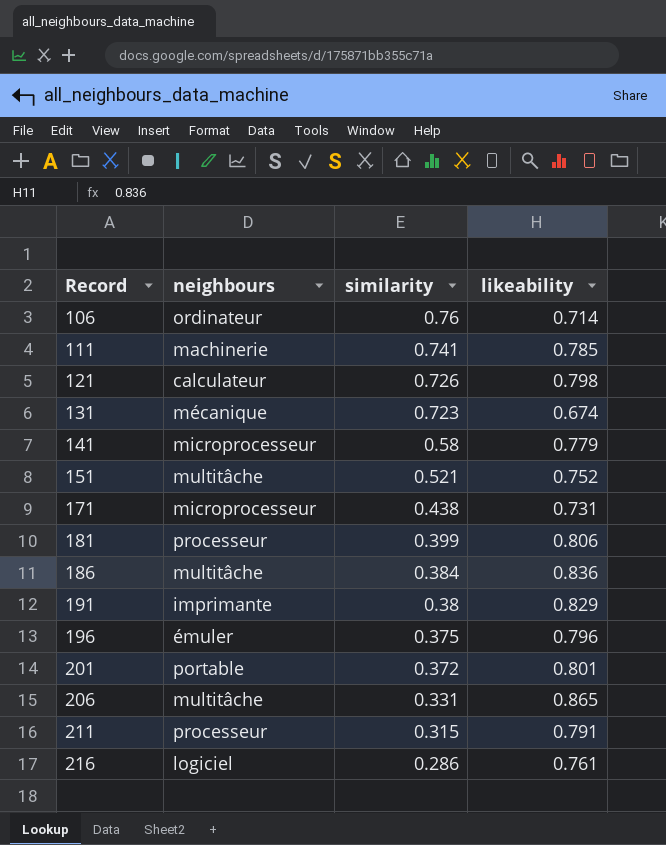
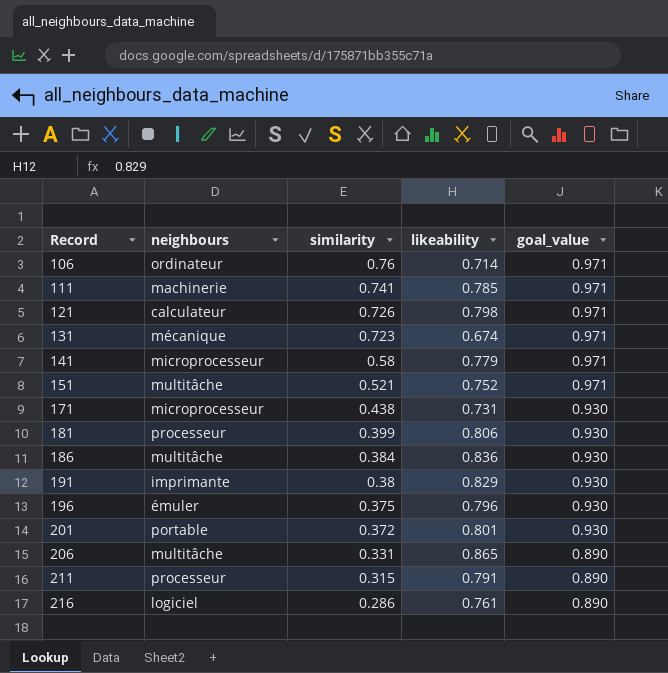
column goal_value | position: none -> 5

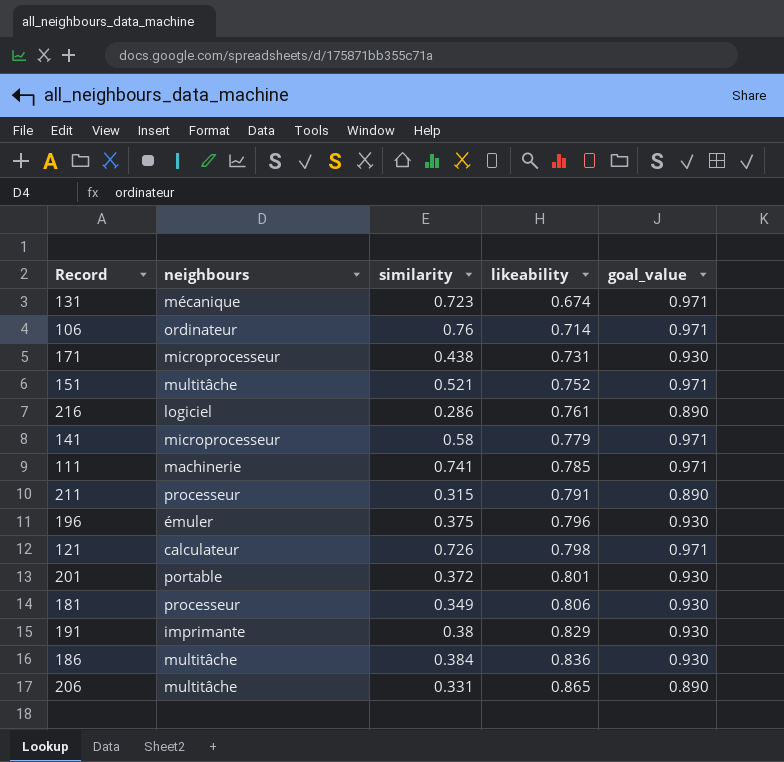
row order: Record ascending -> likeability ascending
181 | similarity: 0.399 -> 0.349

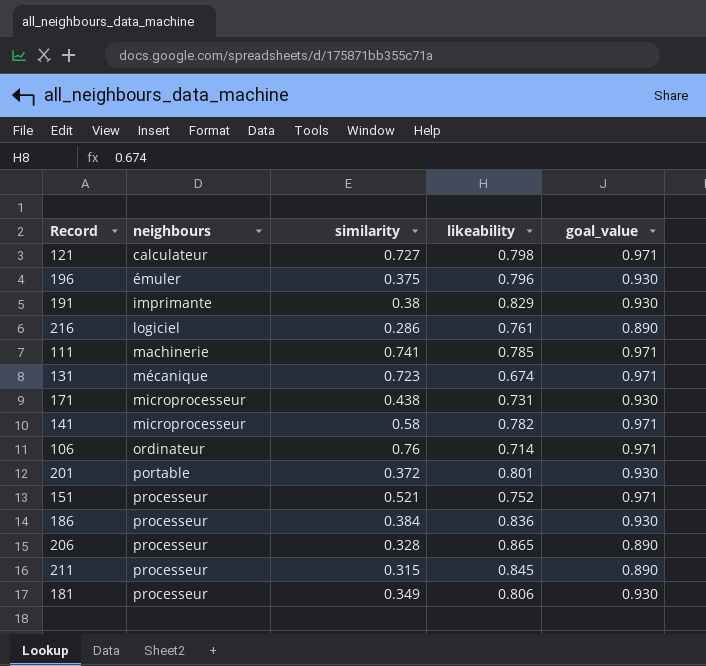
row order: likeability ascending -> neighbours ascending
121 | similarity: 0.726 -> 0.727
141 | likeability: 0.779 -> 0.782
151 | neighbours: multitâche -> processeur
186 | neighbours: multitâche -> processeur
206 | neighbours: multitâche -> processeur
206 | similarity: 0.331 -> 0.328
211 | likeability: 0.791 -> 0.845

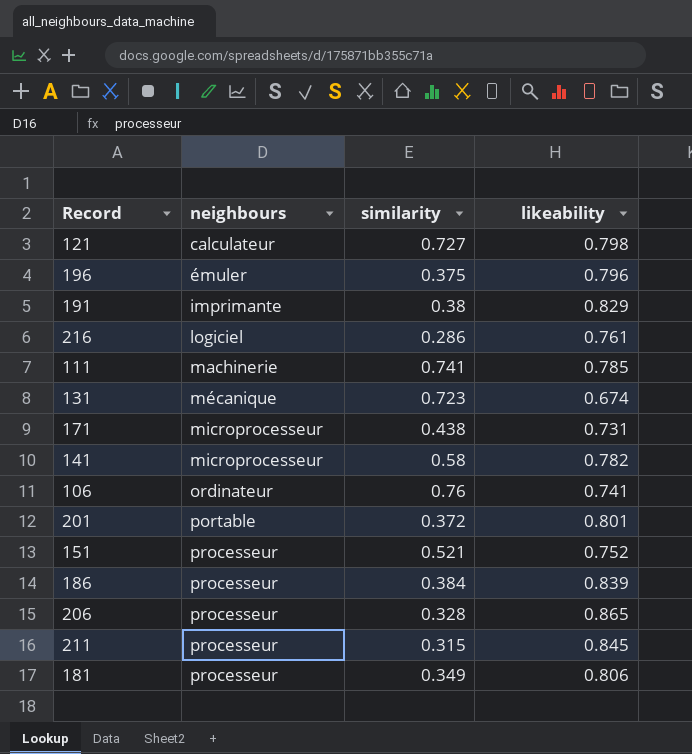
column goal_value | position: 5 -> none
106 | likeability: 0.714 -> 0.741
186 | likeability: 0.836 -> 0.839

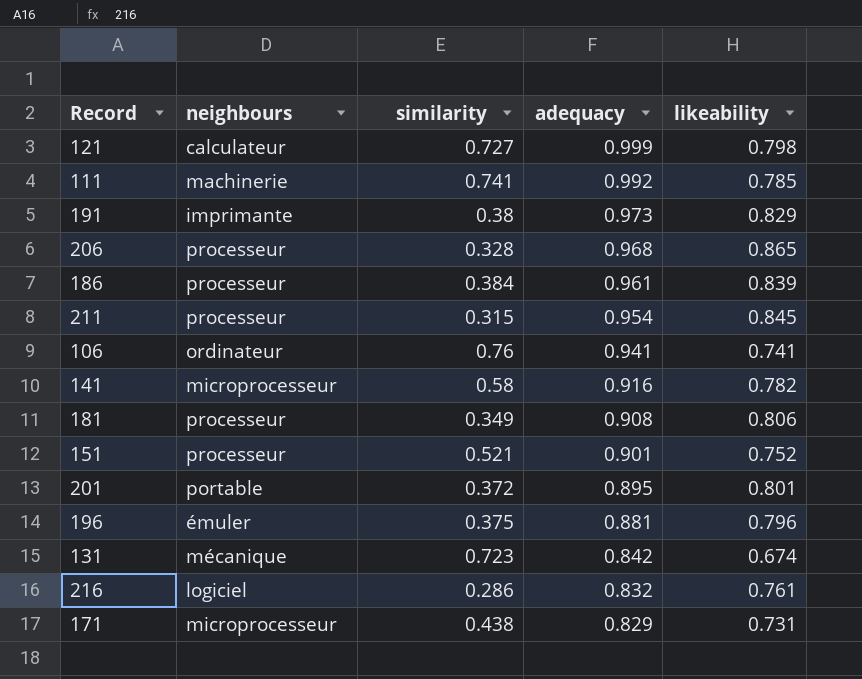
row order: neighbours ascending -> adequacy descending
column adequacy | position: none -> 4

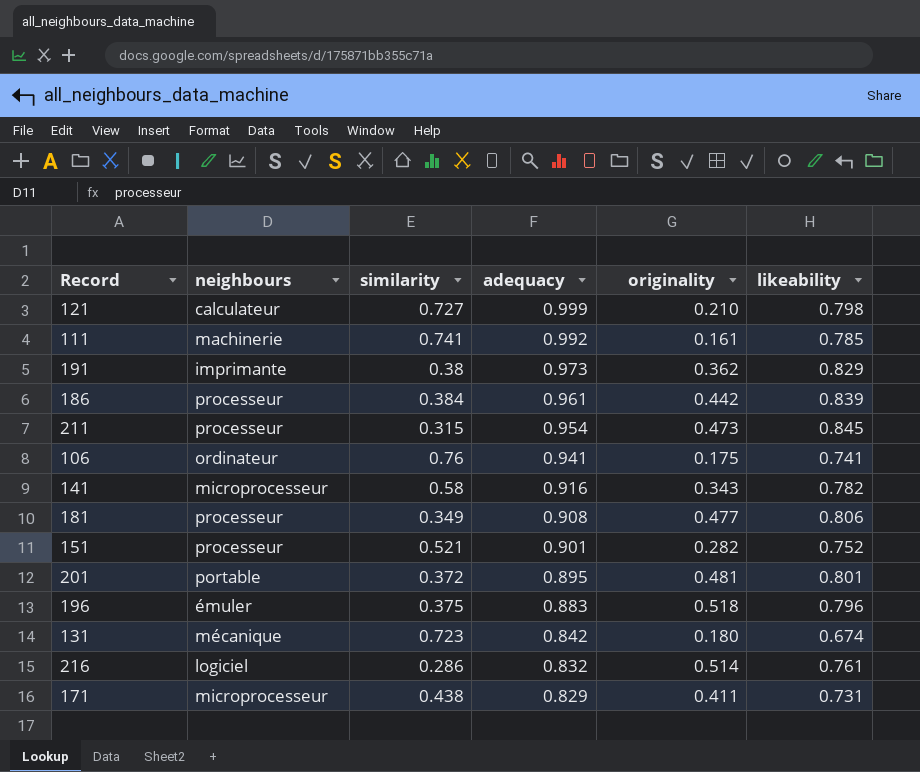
column originality | position: none -> 5
row 206: processeur | 0.328 | 0.968 | 0.865 -> none
196 | adequacy: 0.881 -> 0.883

